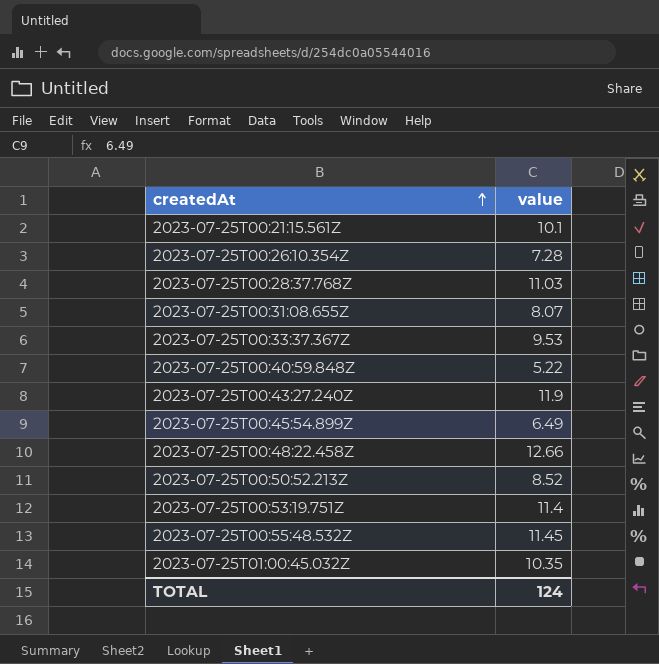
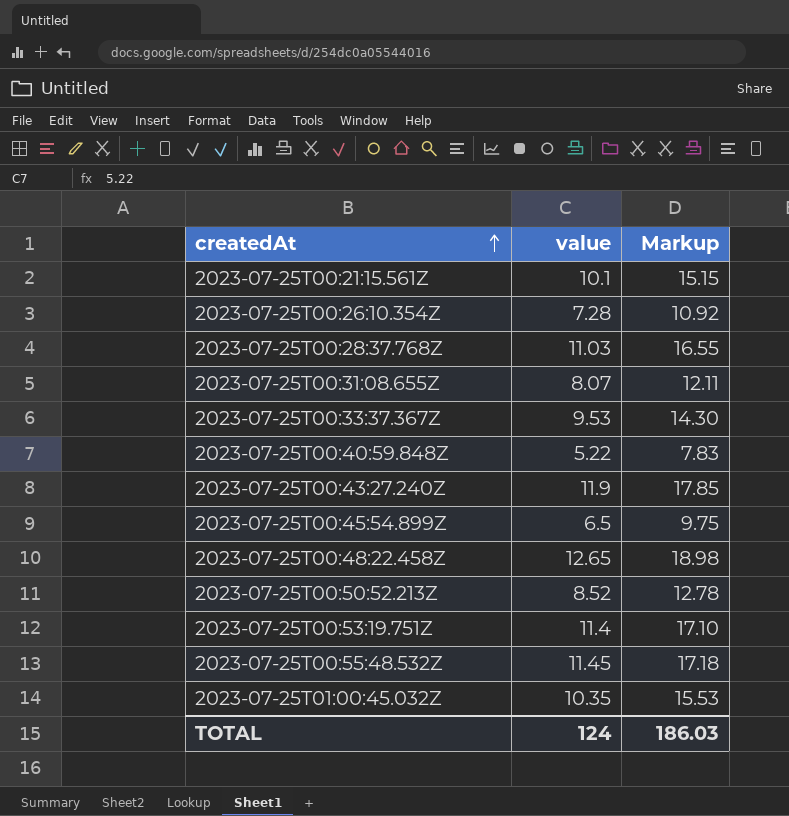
column Markup | formula: none -> [value] * 1.5
2023-07-25T00:45:54.899Z | value: 6.49 -> 6.5
2023-07-25T00:48:22.458Z | value: 12.66 -> 12.65

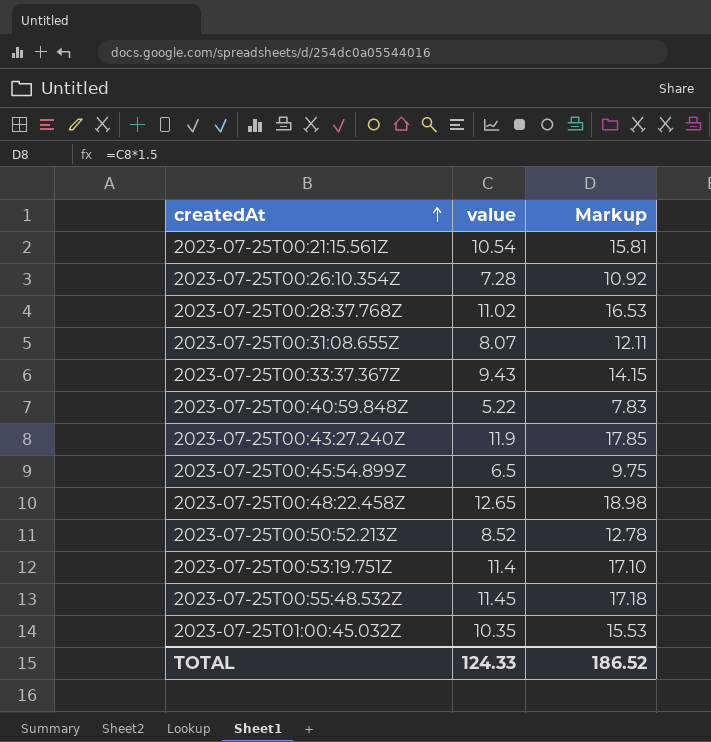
2023-07-25T00:21:15.561Z | value: 10.1 -> 10.54
2023-07-25T00:21:15.561Z | Markup: 15.15 -> 15.81
2023-07-25T00:28:37.768Z | value: 11.03 -> 11.02
2023-07-25T00:28:37.768Z | Markup: 16.55 -> 16.53
2023-07-25T00:33:37.367Z | value: 9.53 -> 9.43
2023-07-25T00:33:37.367Z | Markup: 14.30 -> 14.15
TOTAL | value: 124 -> 124.33
TOTAL | Markup: 186.03 -> 186.52

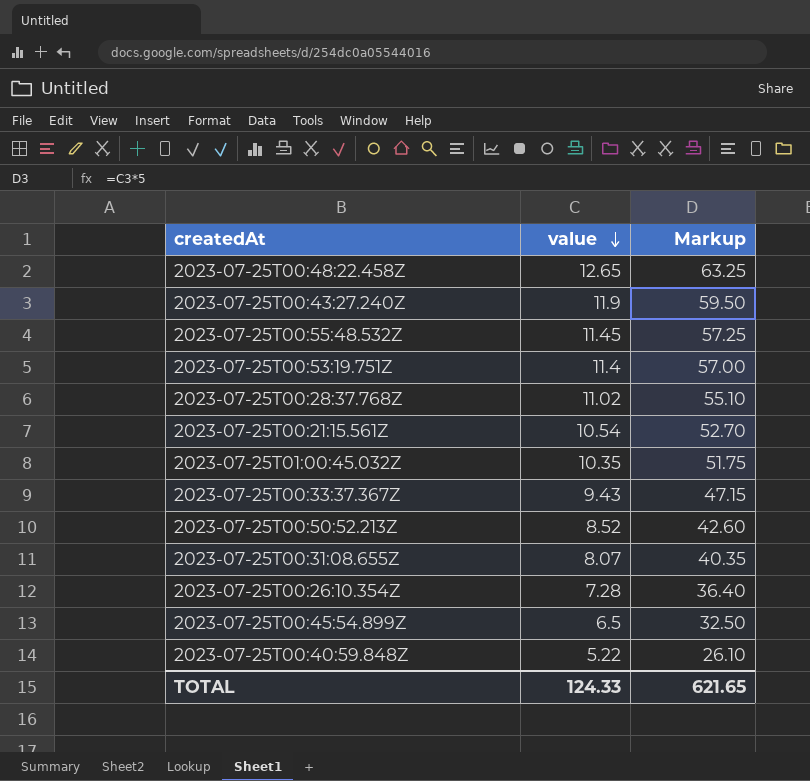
row order: createdAt ascending -> value descending
column Markup | formula: [value] * 1.5 -> [value] * 5
TOTAL | Markup: 186.52 -> 621.65

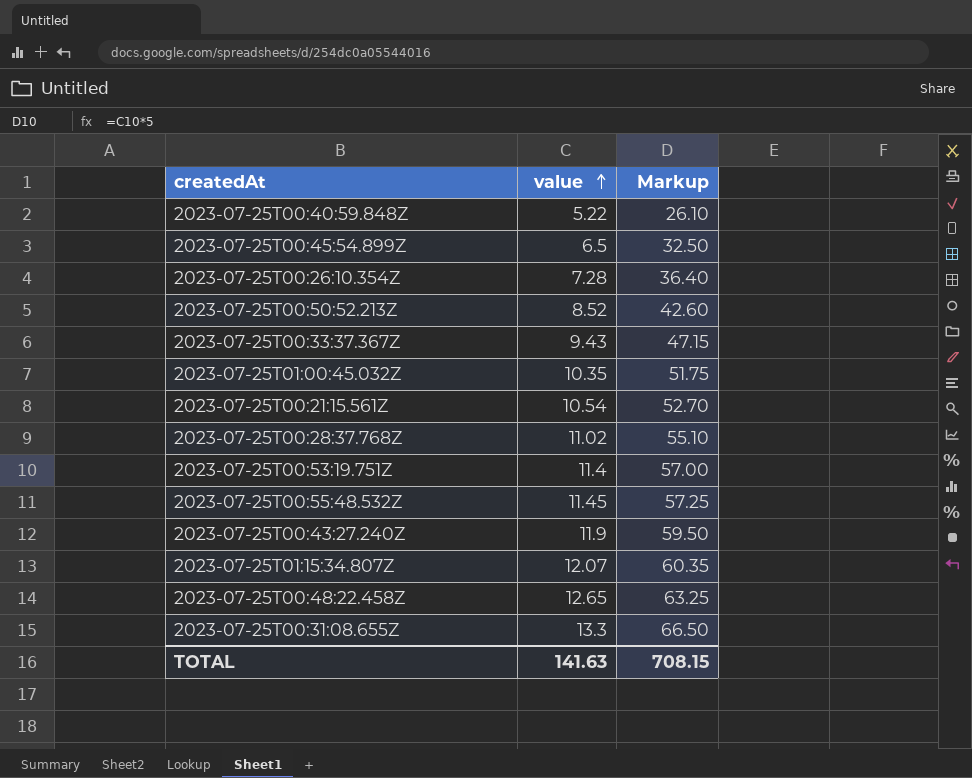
row order: value descending -> value ascending
row 2023-07-25T01:15:34.807Z: none -> 12.07 | 60.35
2023-07-25T00:31:08.655Z | value: 8.07 -> 13.3
2023-07-25T00:31:08.655Z | Markup: 40.35 -> 66.50
TOTAL | value: 124.33 -> 141.63
TOTAL | Markup: 621.65 -> 708.15

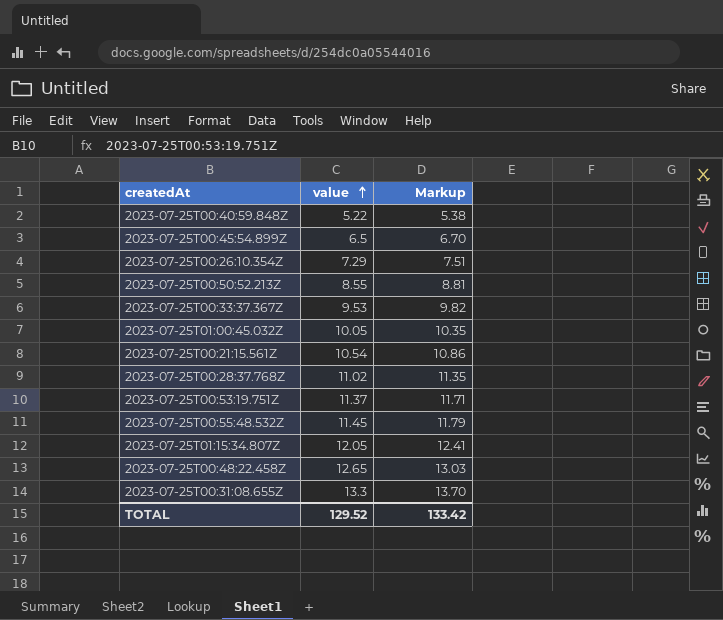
column Markup | formula: [value] * 5 -> [value] * 1.03
row 2023-07-25T00:43:27.240Z: 11.9 | 59.50 -> none
2023-07-25T00:26:10.354Z | value: 7.28 -> 7.29
2023-07-25T00:50:52.213Z | value: 8.52 -> 8.55
2023-07-25T00:33:37.367Z | value: 9.43 -> 9.53
2023-07-25T01:00:45.032Z | value: 10.35 -> 10.05
2023-07-25T00:53:19.751Z | value: 11.4 -> 11.37
2023-07-25T01:15:34.807Z | value: 12.07 -> 12.05
TOTAL | value: 141.63 -> 129.52
TOTAL | Markup: 708.15 -> 133.42

